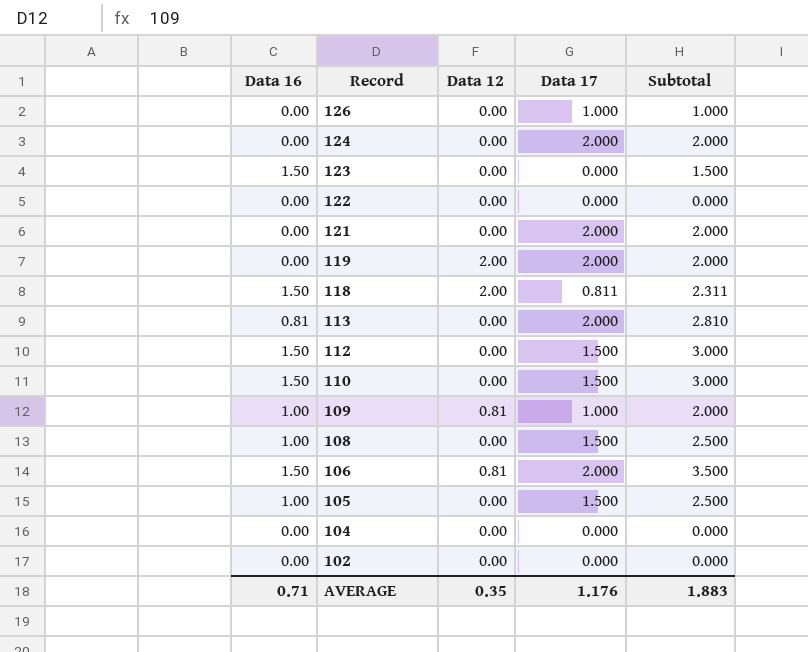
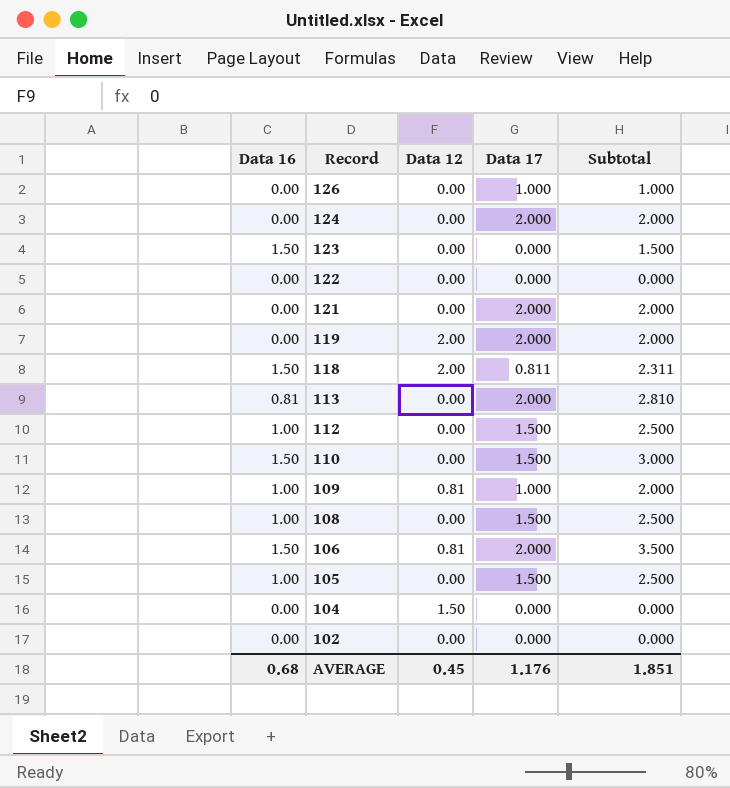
112 | Data 16: 1.50 -> 1.00
112 | Subtotal: 3.000 -> 2.500
104 | Data 12: 0.00 -> 1.50
AVERAGE | Data 16: 0.71 -> 0.68
AVERAGE | Data 12: 0.35 -> 0.45
AVERAGE | Subtotal: 1.883 -> 1.851

